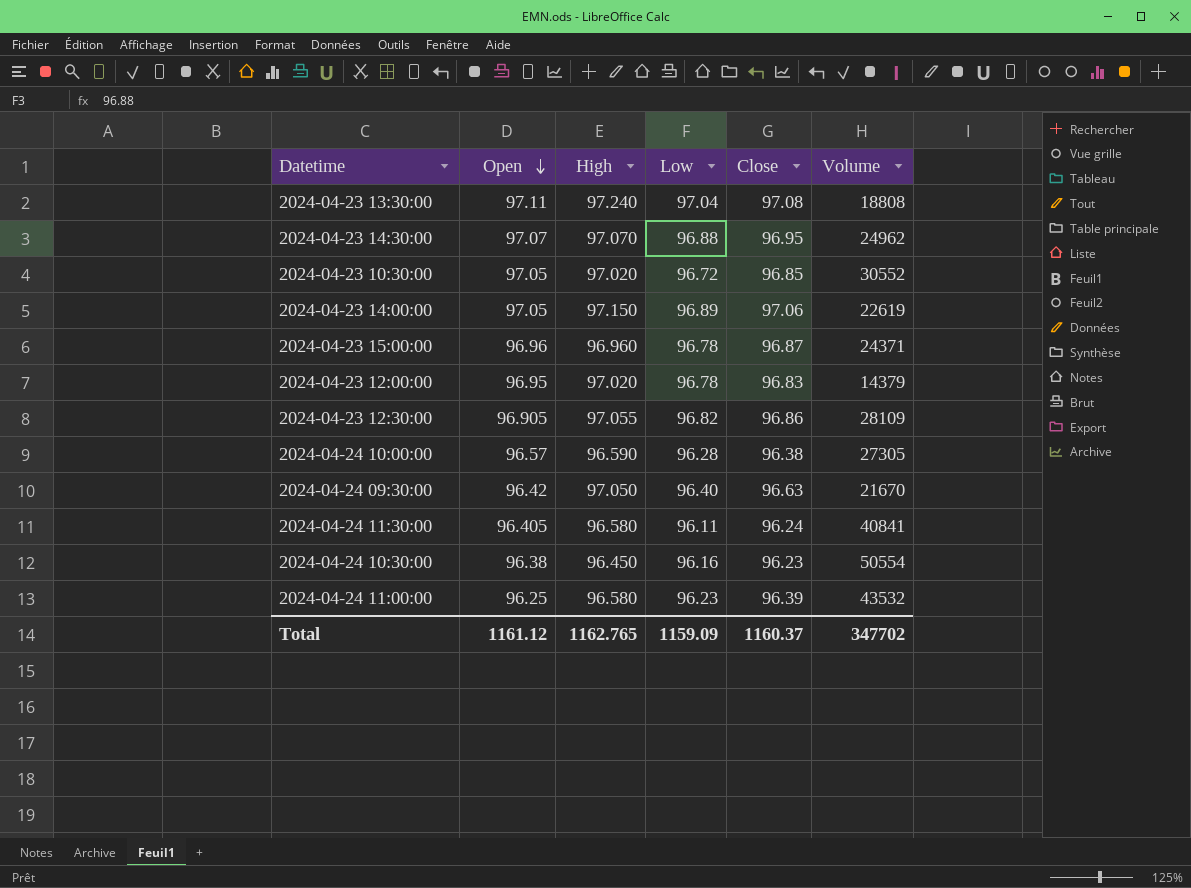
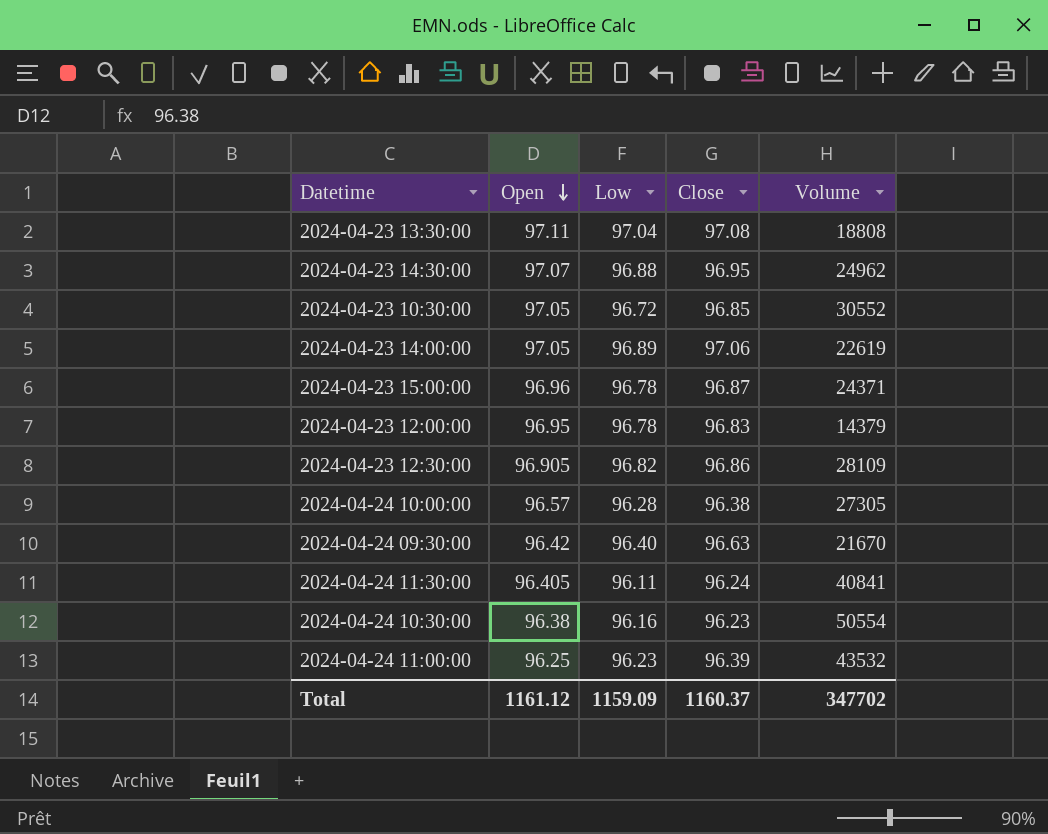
column High | position: 3 -> none

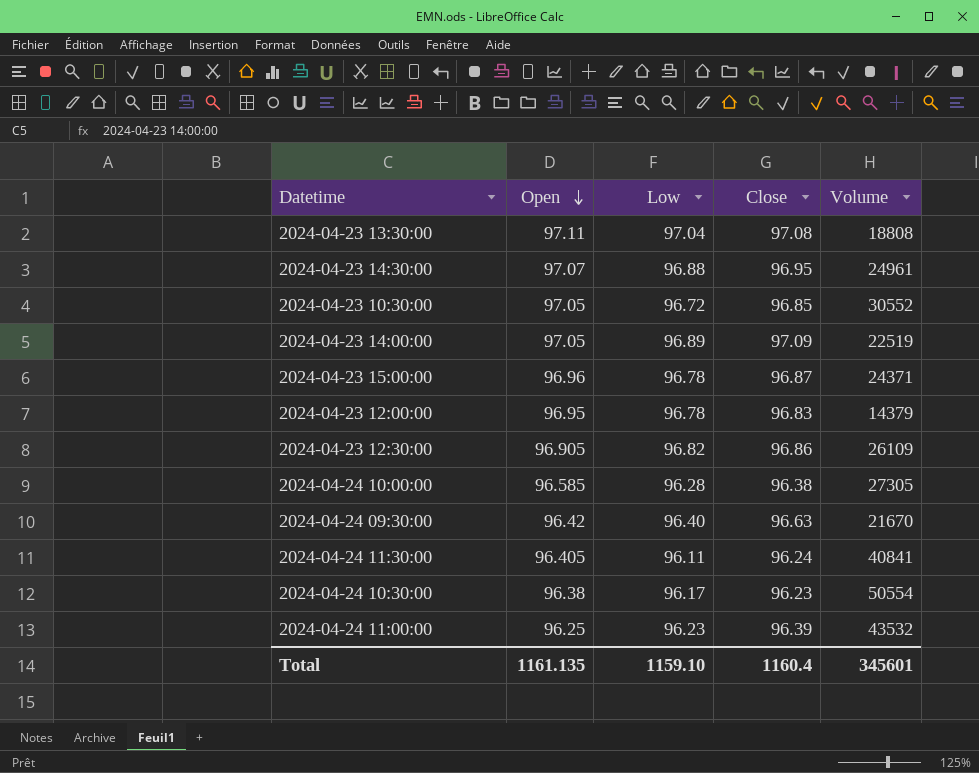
2024-04-23 14:30:00 | Volume: 24962 -> 24961
2024-04-23 14:00:00 | Close: 97.06 -> 97.09
2024-04-23 14:00:00 | Volume: 22619 -> 22519
2024-04-23 12:30:00 | Volume: 28109 -> 26109
2024-04-24 10:00:00 | Open: 96.57 -> 96.585
2024-04-24 10:30:00 | Low: 96.16 -> 96.17
Total | Open: 1161.12 -> 1161.135
Total | Low: 1159.09 -> 1159.10
Total | Close: 1160.37 -> 1160.4
Total | Volume: 347702 -> 345601

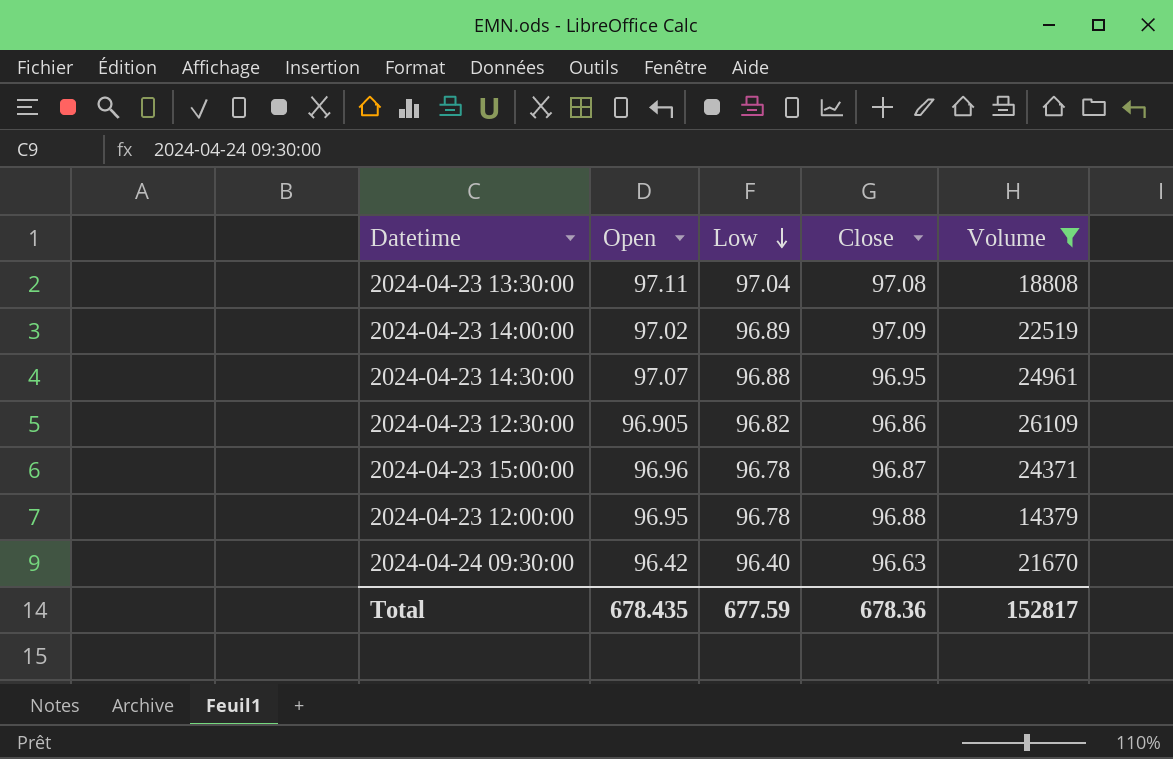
filter: none -> Volume <= 26109
row order: Open descending -> Low descending
2024-04-23 14:00:00 | Open: 97.05 -> 97.02
2024-04-23 12:00:00 | Close: 96.83 -> 96.88
Total | Open: 1161.135 -> 678.435
Total | Low: 1159.10 -> 677.59
Total | Close: 1160.4 -> 678.36
Total | Volume: 345601 -> 152817

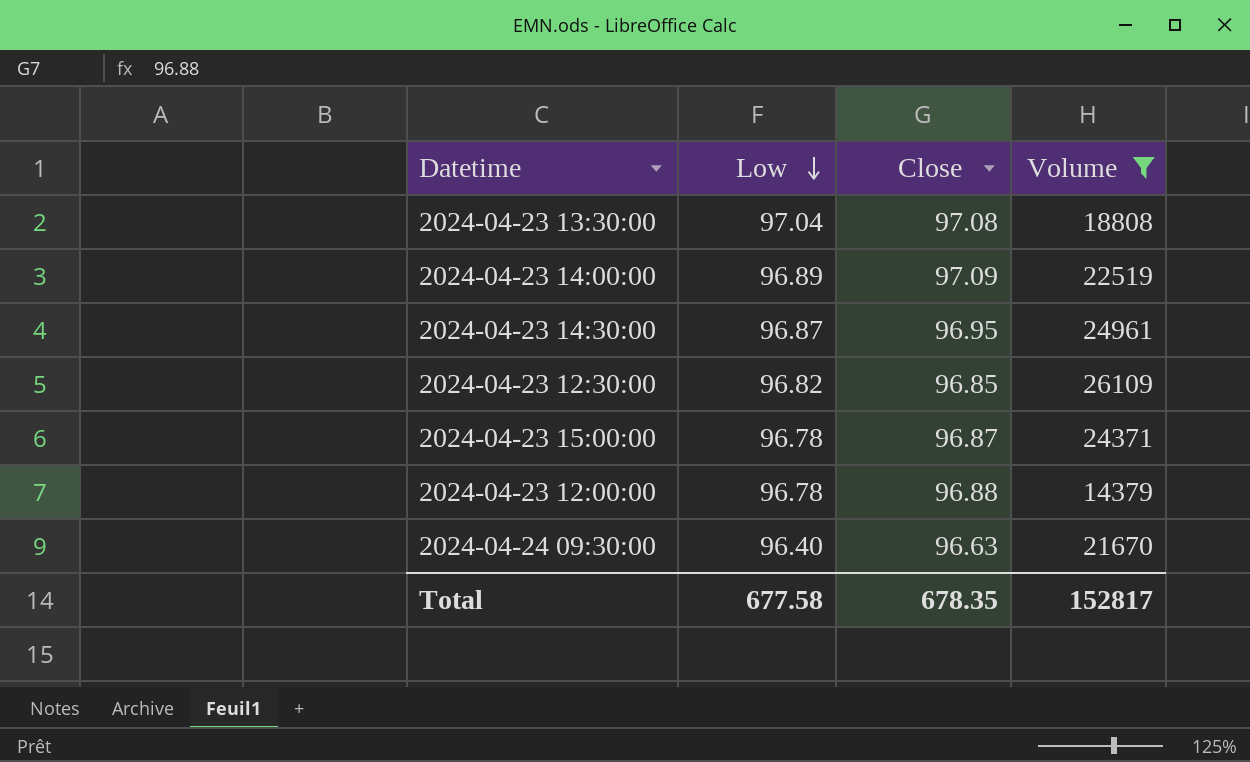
column Open | position: 2 -> none
2024-04-23 14:30:00 | Low: 96.88 -> 96.87
2024-04-23 12:30:00 | Close: 96.86 -> 96.85
Total | Low: 677.59 -> 677.58
Total | Close: 678.36 -> 678.35

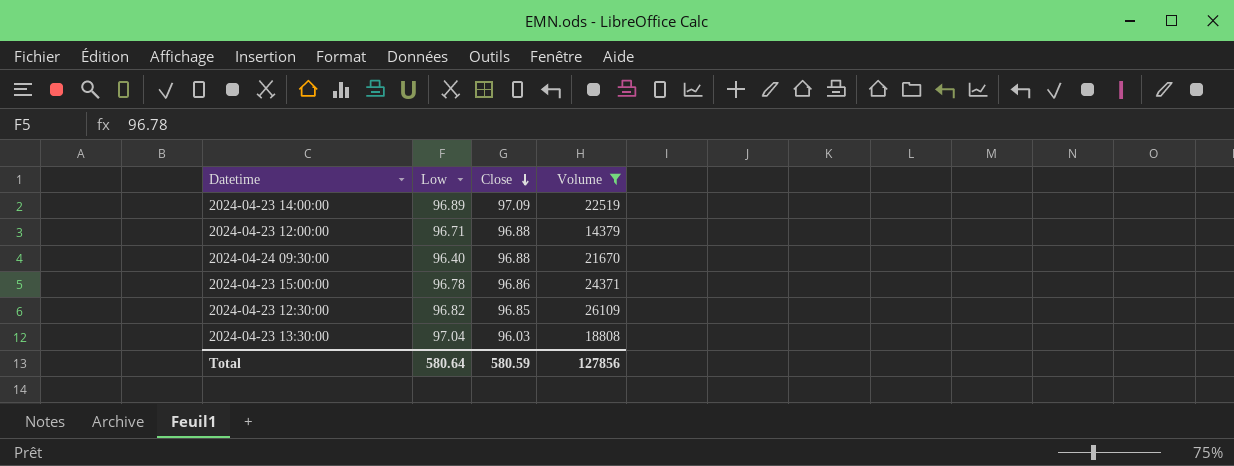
row order: Low descending -> Close descending
row 2024-04-23 14:30:00: 96.87 | 96.95 | 24961 -> none
2024-04-23 12:00:00 | Low: 96.78 -> 96.71
2024-04-24 09:30:00 | Close: 96.63 -> 96.88
2024-04-23 15:00:00 | Close: 96.87 -> 96.86
2024-04-23 13:30:00 | Close: 97.08 -> 96.03
Total | Low: 677.58 -> 580.64
Total | Close: 678.35 -> 580.59
Total | Volume: 152817 -> 127856

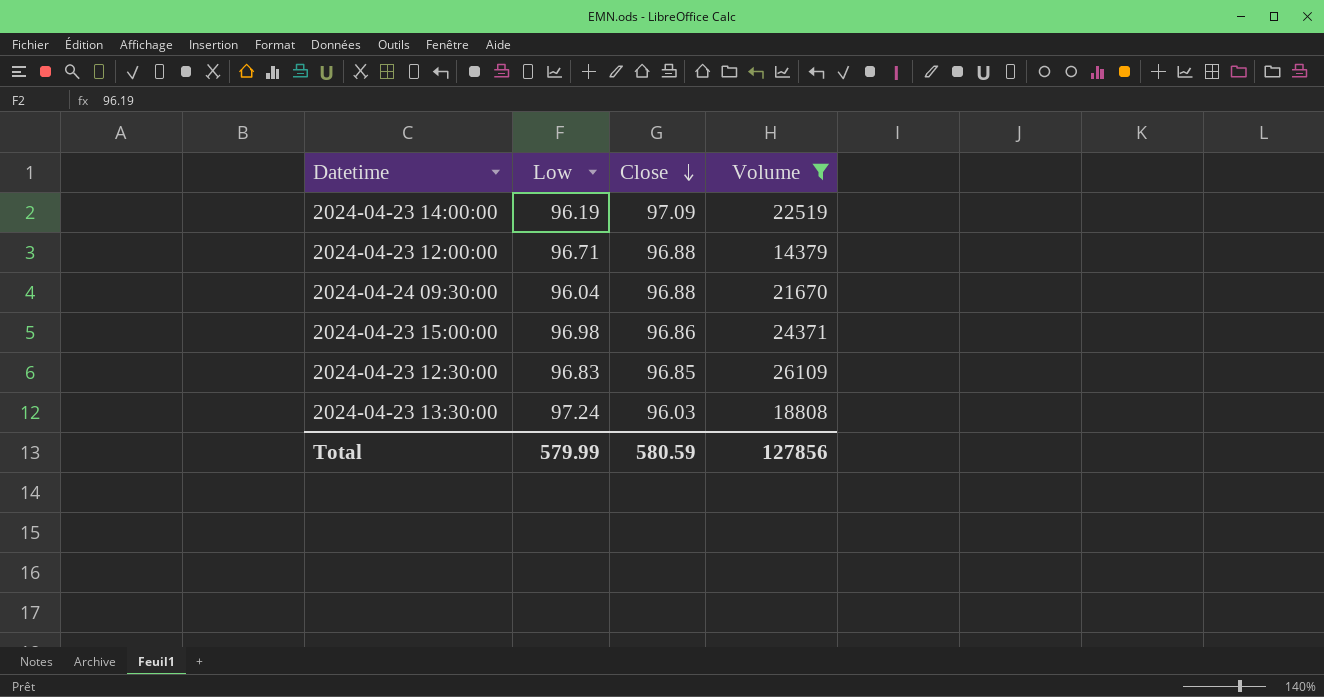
2024-04-23 14:00:00 | Low: 96.89 -> 96.19
2024-04-24 09:30:00 | Low: 96.40 -> 96.04
2024-04-23 15:00:00 | Low: 96.78 -> 96.98
2024-04-23 12:30:00 | Low: 96.82 -> 96.83
2024-04-23 13:30:00 | Low: 97.04 -> 97.24
Total | Low: 580.64 -> 579.99

